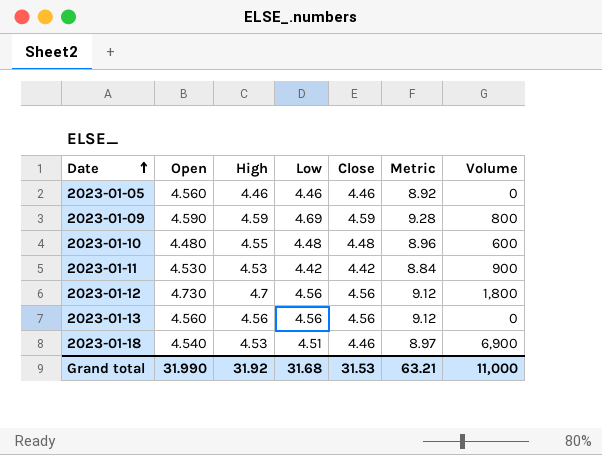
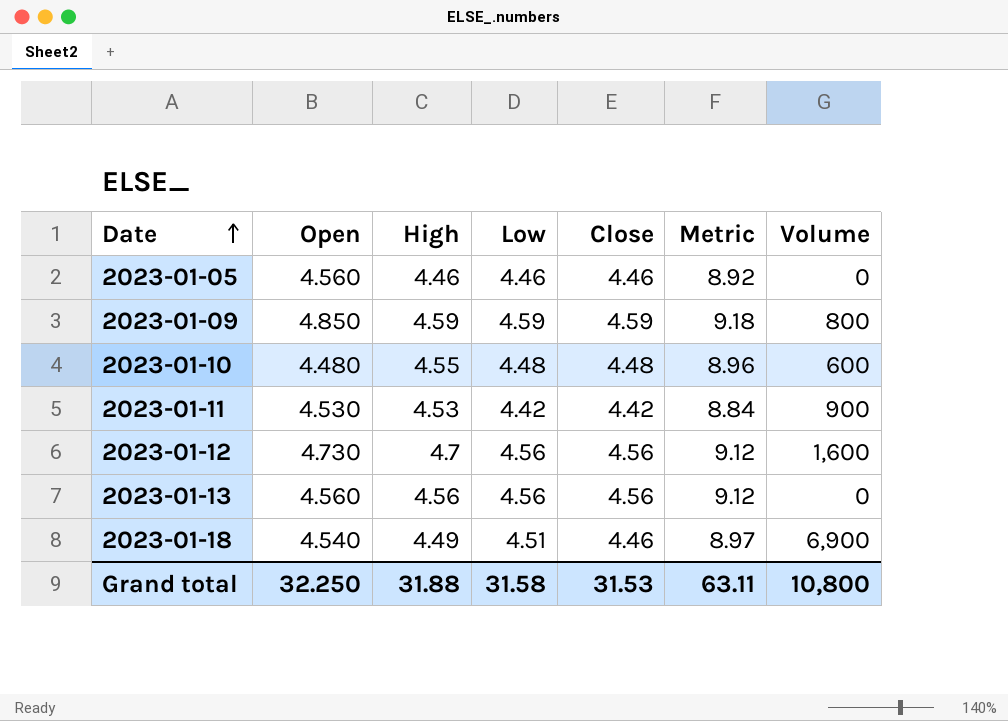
2023-01-09 | Open: 4.590 -> 4.850
2023-01-09 | Low: 4.69 -> 4.59
2023-01-09 | Metric: 9.28 -> 9.18
2023-01-12 | Volume: 1,800 -> 1,600
2023-01-18 | High: 4.53 -> 4.49
Grand total | Open: 31.990 -> 32.250
Grand total | High: 31.92 -> 31.88
Grand total | Low: 31.68 -> 31.58
Grand total | Metric: 63.21 -> 63.11
Grand total | Volume: 11,000 -> 10,800

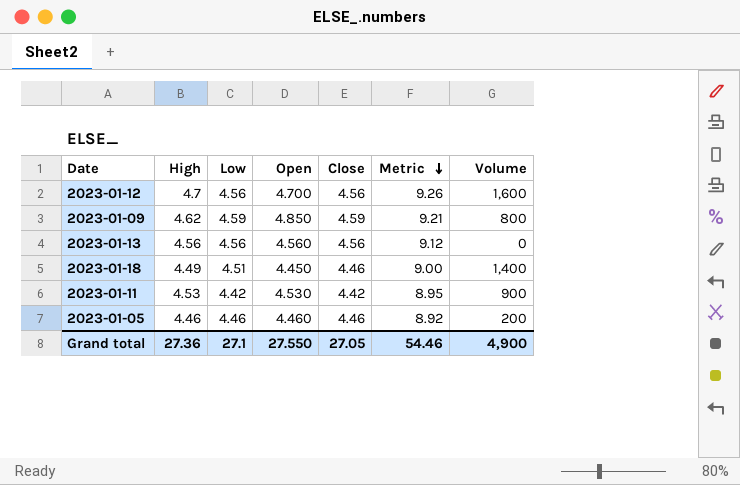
row order: Date ascending -> Metric descending
column Open | position: 2 -> 4
column Metric | formula: [Low] + [Close] -> [High] + [Low]
row 2023-01-10: 4.480 | 4.55 | 4.48 | 4.48 | 8.96 | 600 -> none
2023-01-12 | Open: 4.730 -> 4.700
2023-01-09 | High: 4.59 -> 4.62
2023-01-18 | Open: 4.540 -> 4.450
2023-01-18 | Volume: 6,900 -> 1,400
2023-01-05 | Open: 4.560 -> 4.460
2023-01-05 | Volume: 0 -> 200
Grand total | High: 31.88 -> 27.36
Grand total | Low: 31.58 -> 27.1
Grand total | Open: 32.250 -> 27.550
Grand total | Close: 31.53 -> 27.05
Grand total | Metric: 63.11 -> 54.46
Grand total | Volume: 10,800 -> 4,900

